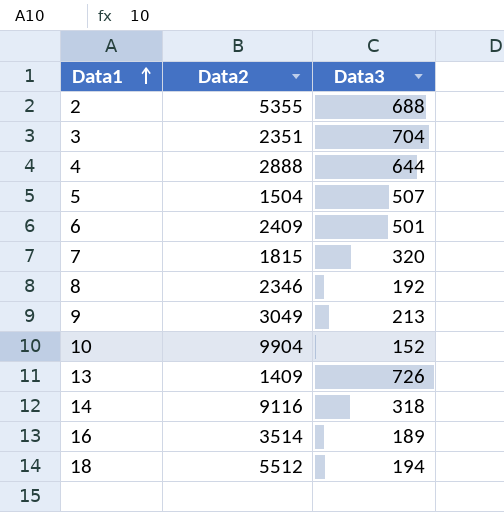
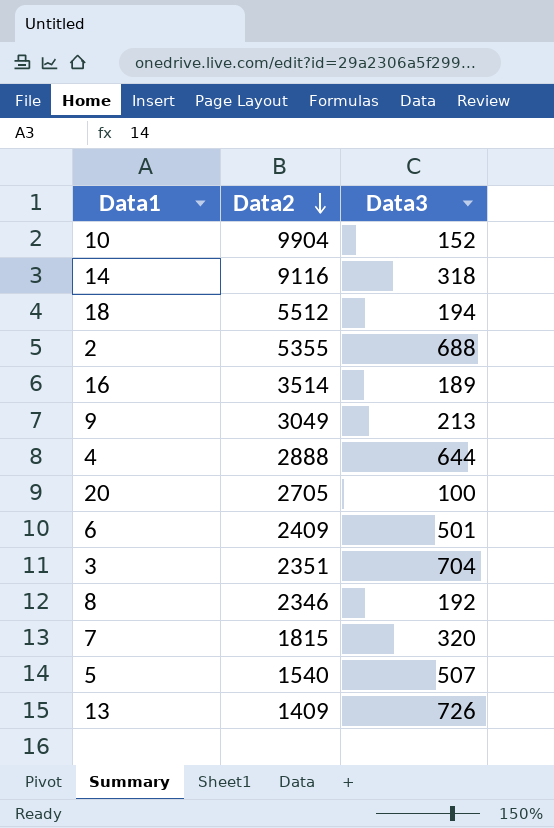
row order: Data1 ascending -> Data2 descending
row 20: none -> 2705 | 100
5 | Data2: 1504 -> 1540

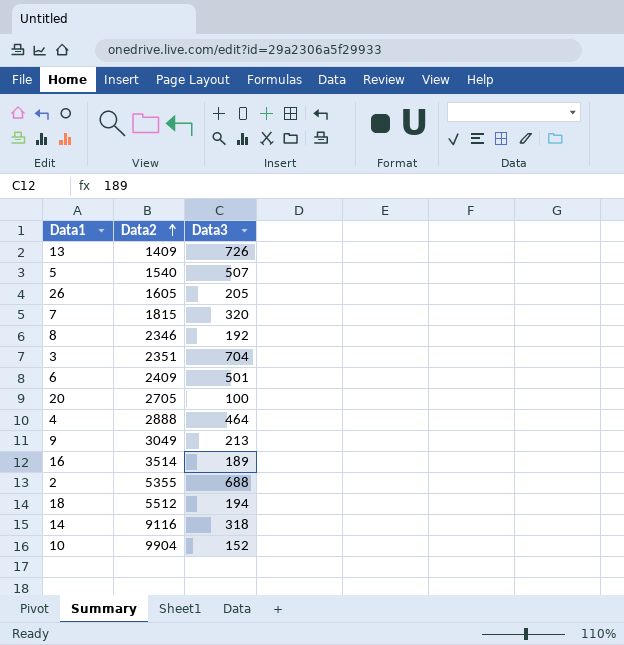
row order: Data2 descending -> Data2 ascending
row 26: none -> 1605 | 205
4 | Data3: 644 -> 464

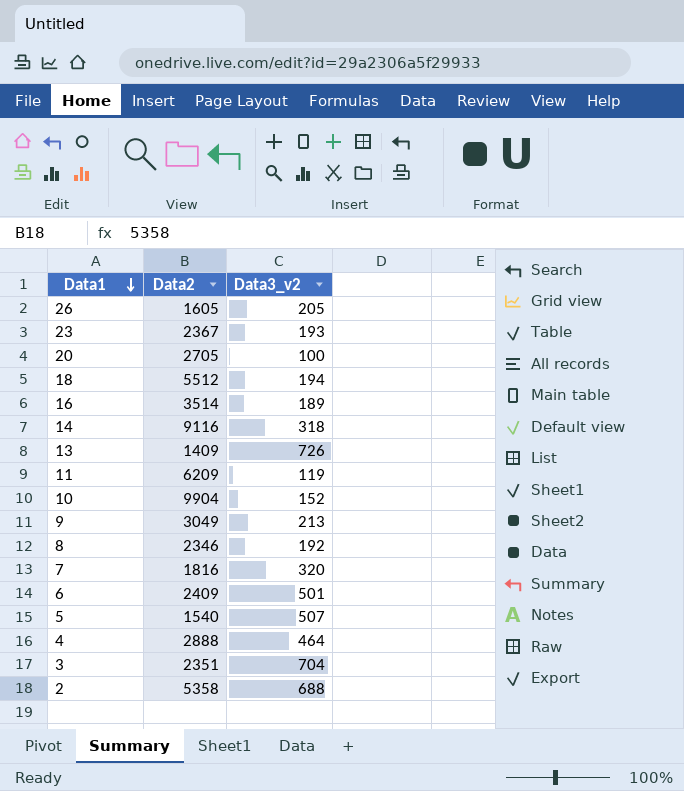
row order: Data2 ascending -> Data1 descending
column name: Data3 -> Data3_v2
row 23: none -> 2367 | 193
row 11: none -> 6209 | 119
7 | Data2: 1815 -> 1816
2 | Data2: 5355 -> 5358

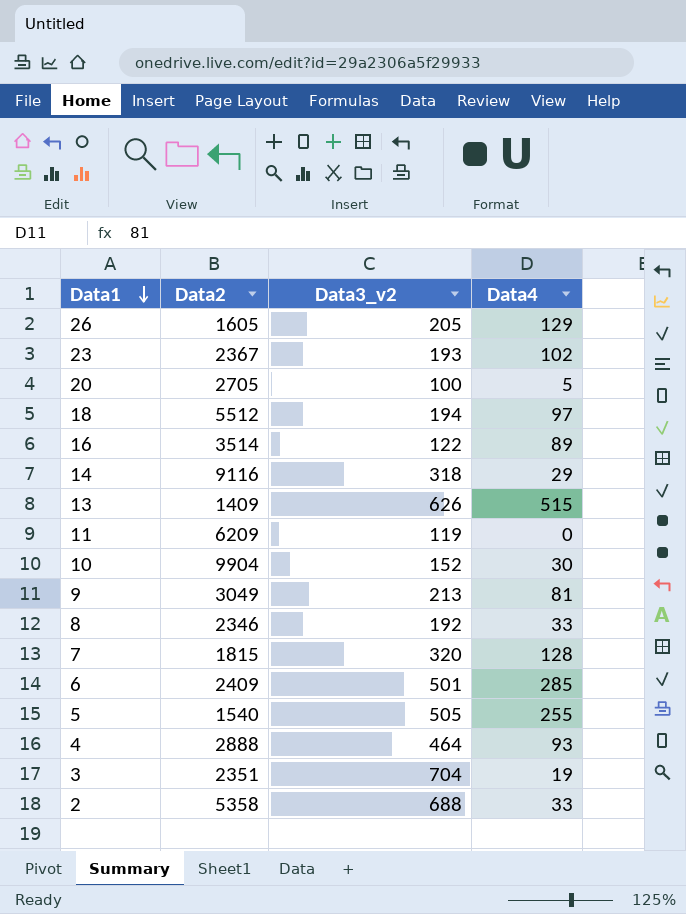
column Data4 | position: none -> 4
16 | Data3_v2: 189 -> 122
13 | Data3_v2: 726 -> 626
7 | Data2: 1816 -> 1815
5 | Data3_v2: 507 -> 505

